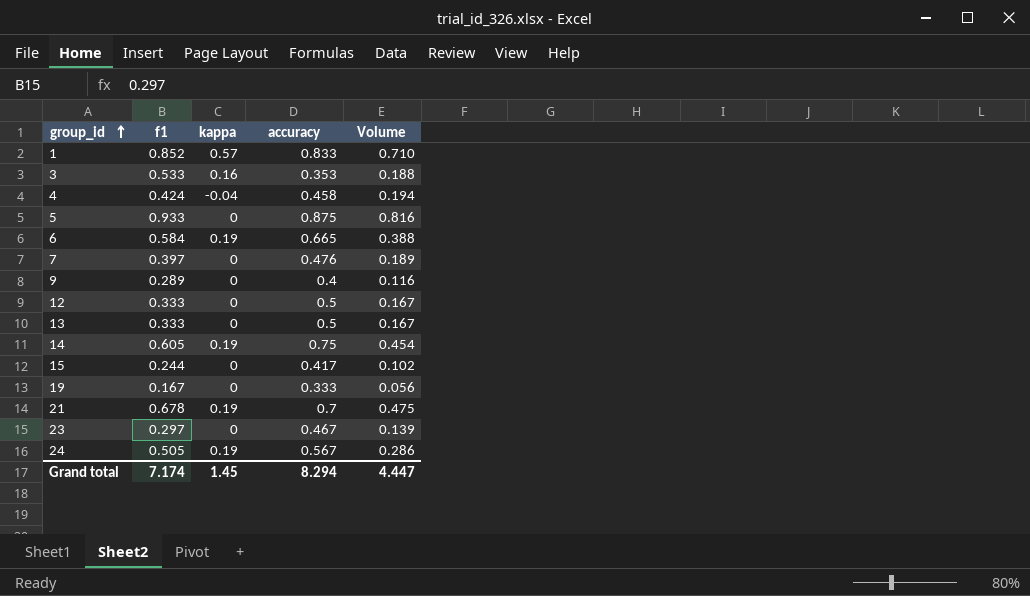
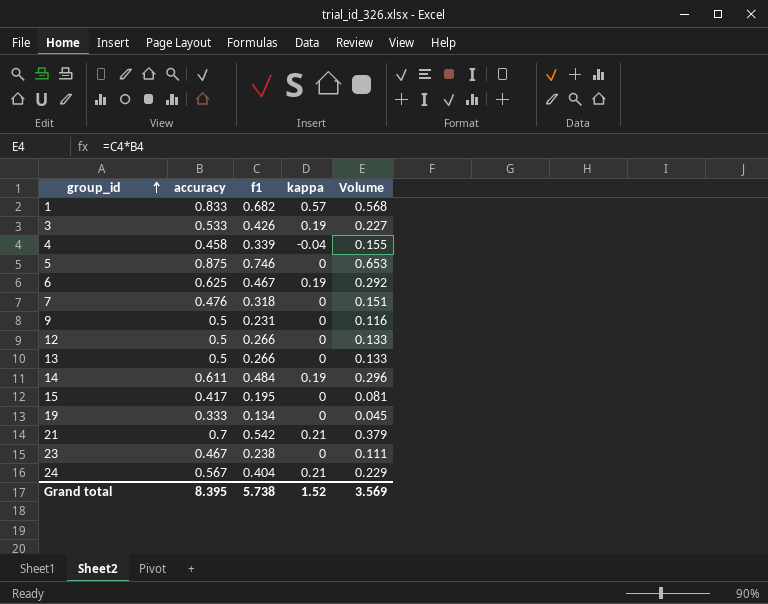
column accuracy | position: 4 -> 2
1 | f1: 0.852 -> 0.682
1 | Volume: 0.710 -> 0.568
3 | accuracy: 0.353 -> 0.533
3 | f1: 0.533 -> 0.426
3 | kappa: 0.16 -> 0.19
3 | Volume: 0.188 -> 0.227
4 | f1: 0.424 -> 0.339
4 | Volume: 0.194 -> 0.155
5 | f1: 0.933 -> 0.746
5 | Volume: 0.816 -> 0.653
6 | accuracy: 0.665 -> 0.625
6 | f1: 0.584 -> 0.467
6 | Volume: 0.388 -> 0.292
7 | f1: 0.397 -> 0.318
7 | Volume: 0.189 -> 0.151
9 | accuracy: 0.4 -> 0.5
9 | f1: 0.289 -> 0.231
12 | f1: 0.333 -> 0.266
12 | Volume: 0.167 -> 0.133
13 | f1: 0.333 -> 0.266
13 | Volume: 0.167 -> 0.133
14 | accuracy: 0.75 -> 0.611
14 | f1: 0.605 -> 0.484
14 | Volume: 0.454 -> 0.296
15 | f1: 0.244 -> 0.195
15 | Volume: 0.102 -> 0.081
19 | f1: 0.167 -> 0.134
19 | Volume: 0.056 -> 0.045
21 | f1: 0.678 -> 0.542
21 | kappa: 0.19 -> 0.21
21 | Volume: 0.475 -> 0.379
23 | f1: 0.297 -> 0.238
23 | Volume: 0.139 -> 0.111
24 | f1: 0.505 -> 0.404
24 | kappa: 0.19 -> 0.21
24 | Volume: 0.286 -> 0.229
Grand total | accuracy: 8.294 -> 8.395
Grand total | f1: 7.174 -> 5.738
Grand total | kappa: 1.45 -> 1.52
Grand total | Volume: 4.447 -> 3.569

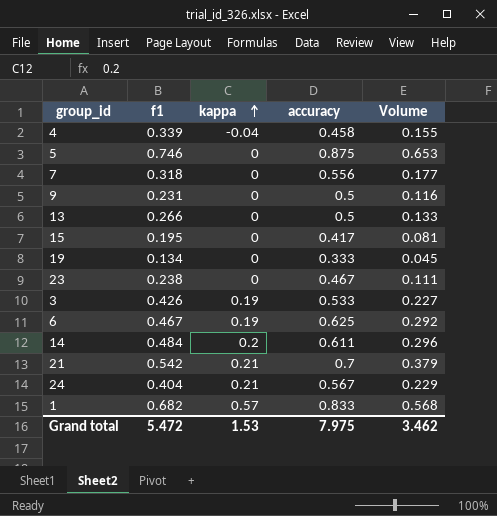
row order: group_id ascending -> kappa ascending
column accuracy | position: 2 -> 4
row 12: 0.5 | 0.266 | 0 | 0.133 -> none
7 | accuracy: 0.476 -> 0.556
7 | Volume: 0.151 -> 0.177
14 | kappa: 0.19 -> 0.2
Grand total | f1: 5.738 -> 5.472
Grand total | kappa: 1.52 -> 1.53
Grand total | accuracy: 8.395 -> 7.975
Grand total | Volume: 3.569 -> 3.462

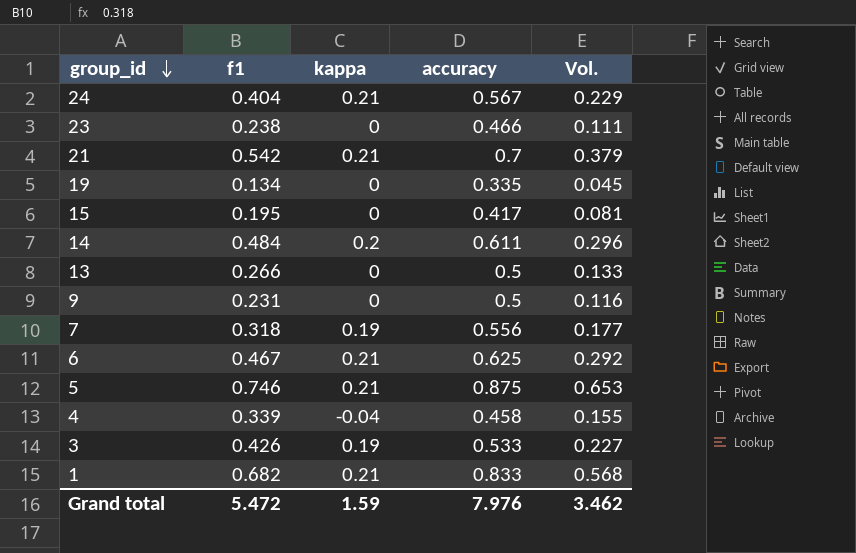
row order: kappa ascending -> group_id descending
column name: Volume -> Vol.
23 | accuracy: 0.467 -> 0.466
19 | accuracy: 0.333 -> 0.335
7 | kappa: 0 -> 0.19
6 | kappa: 0.19 -> 0.21
5 | kappa: 0 -> 0.21
1 | kappa: 0.57 -> 0.21
Grand total | kappa: 1.53 -> 1.59
Grand total | accuracy: 7.975 -> 7.976

